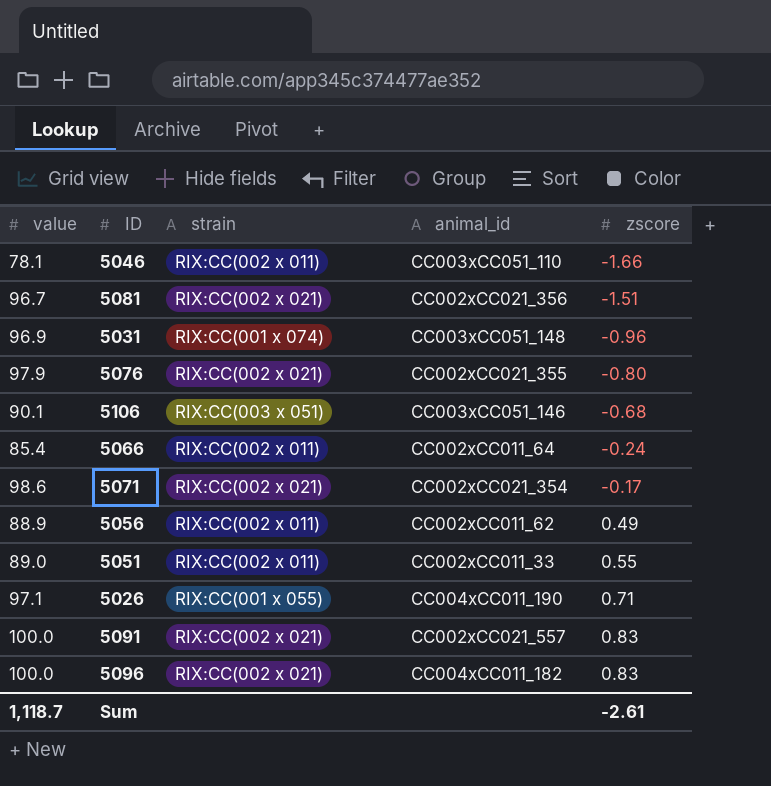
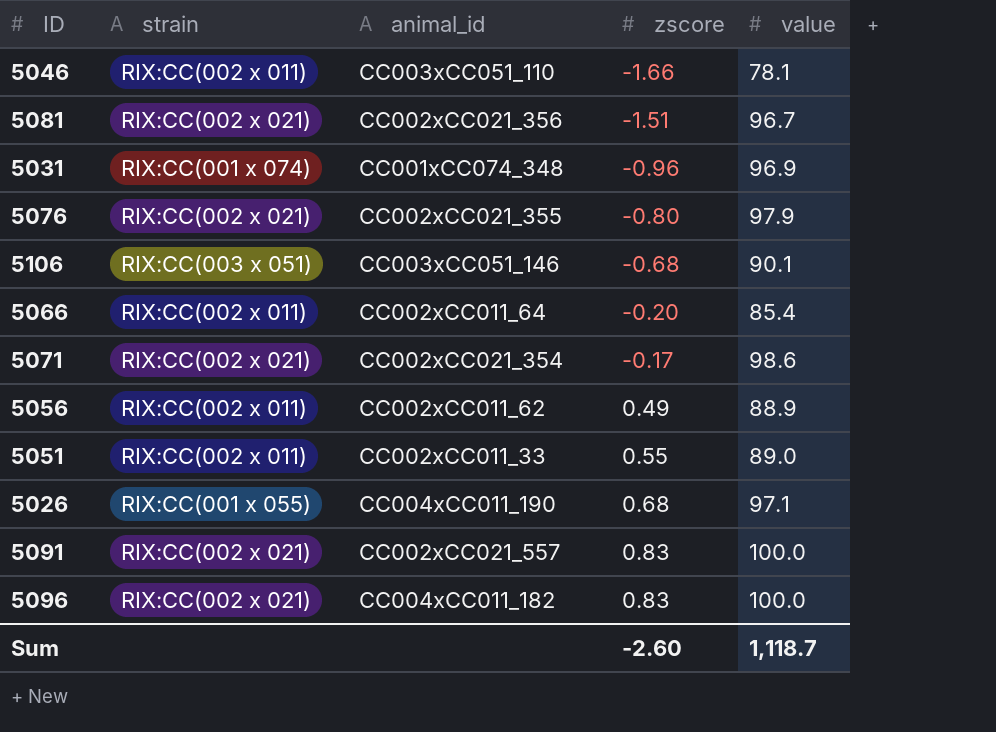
column value | position: 1 -> 5
5031 | animal_id: CC003xCC051_148 -> CC001xCC074_348
5066 | zscore: -0.24 -> -0.20
5026 | zscore: 0.71 -> 0.68
Sum | zscore: -2.61 -> -2.60

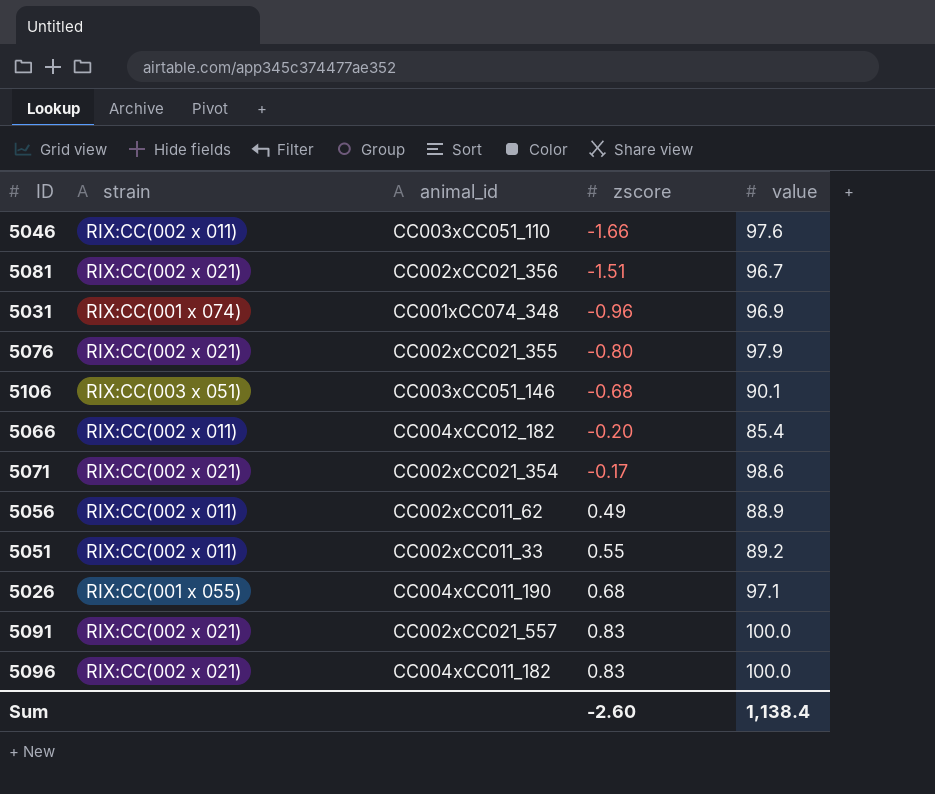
5046 | value: 78.1 -> 97.6
5066 | animal_id: CC002xCC011_64 -> CC004xCC012_182
5051 | value: 89.0 -> 89.2
Sum | value: 1,118.7 -> 1,138.4

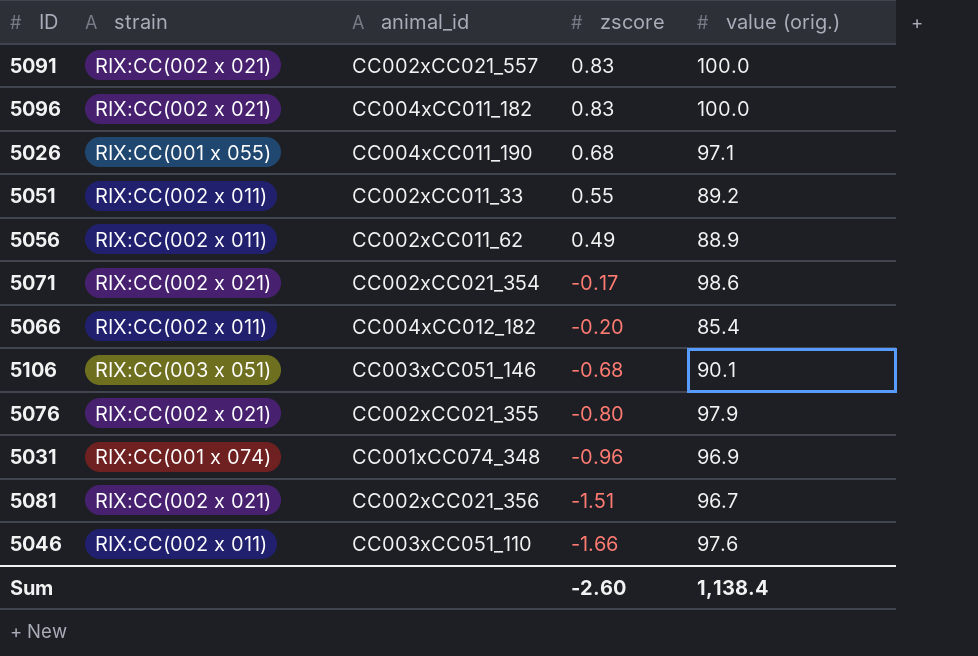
row order: zscore ascending -> zscore descending
column name: value -> value (orig.)

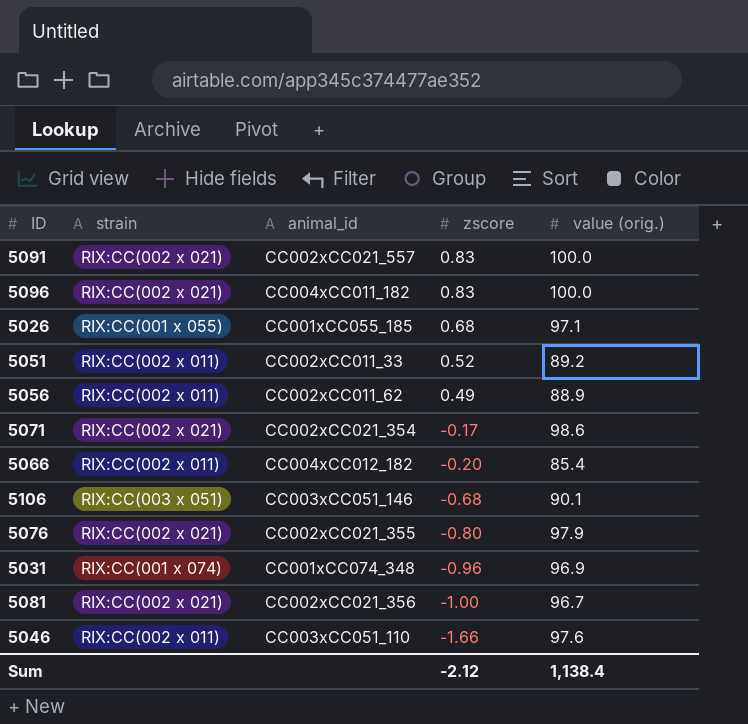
5026 | animal_id: CC004xCC011_190 -> CC001xCC055_185
5051 | zscore: 0.55 -> 0.52
5081 | zscore: -1.51 -> -1.00
Sum | zscore: -2.60 -> -2.12

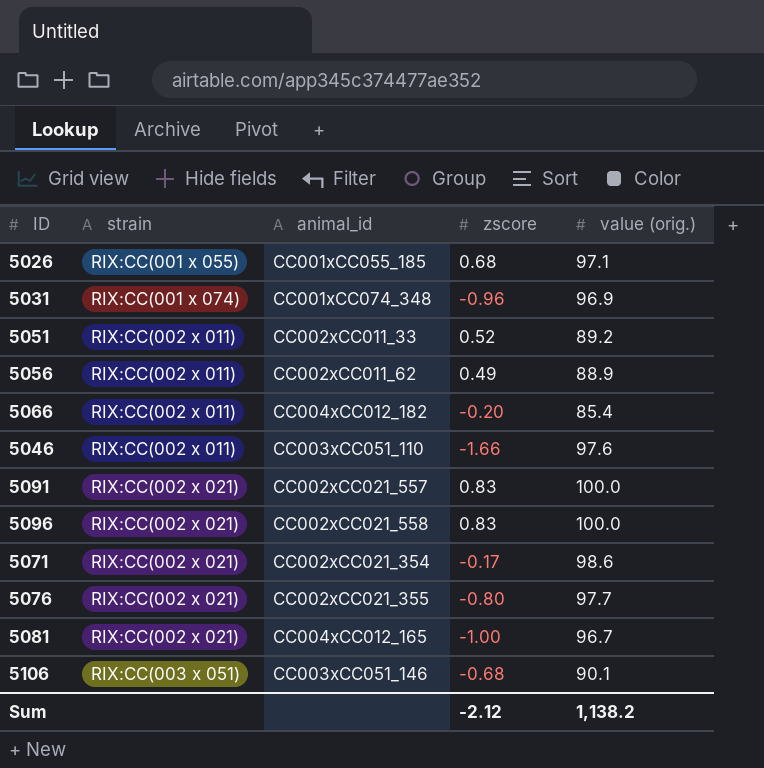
row order: zscore descending -> strain ascending
5096 | animal_id: CC004xCC011_182 -> CC002xCC021_558
5076 | value (orig.): 97.9 -> 97.7
5081 | animal_id: CC002xCC021_356 -> CC004xCC012_165
Sum | value (orig.): 1,138.4 -> 1,138.2

